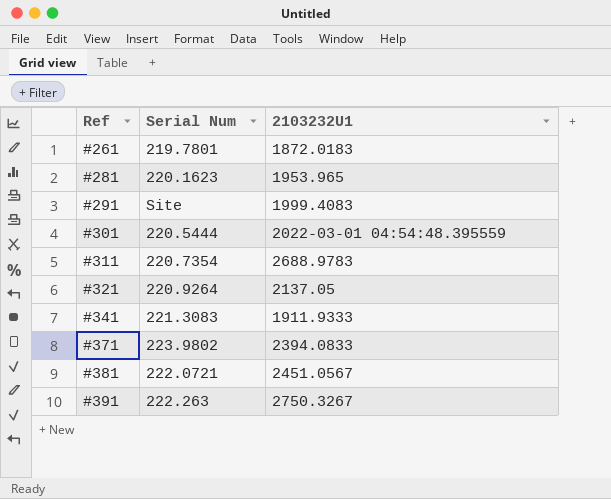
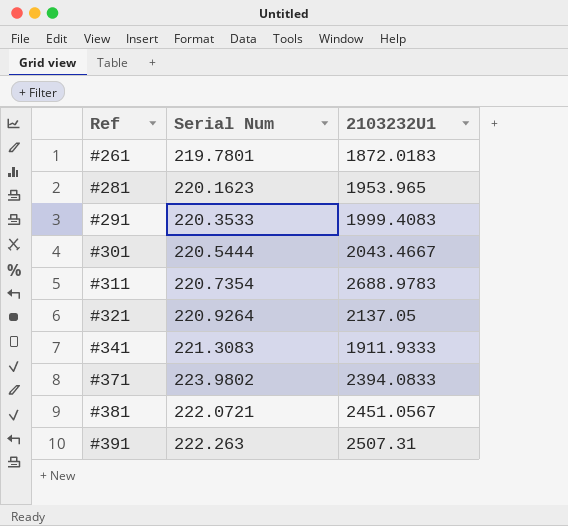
#291 | Serial Num: Site -> 220.3533
#301 | 2103232U1: 2022-03-01 04:54:48.395559 -> 2043.4667
#391 | 2103232U1: 2750.3267 -> 2507.31

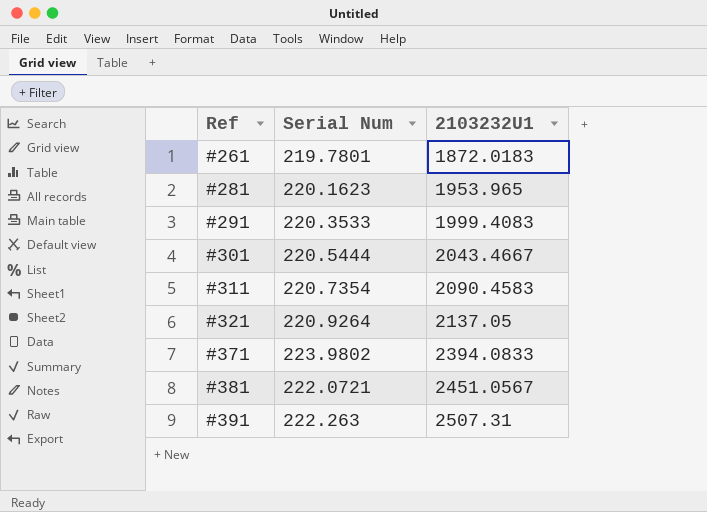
row #341: 221.3083 | 1911.9333 -> none
#311 | 2103232U1: 2688.9783 -> 2090.4583

